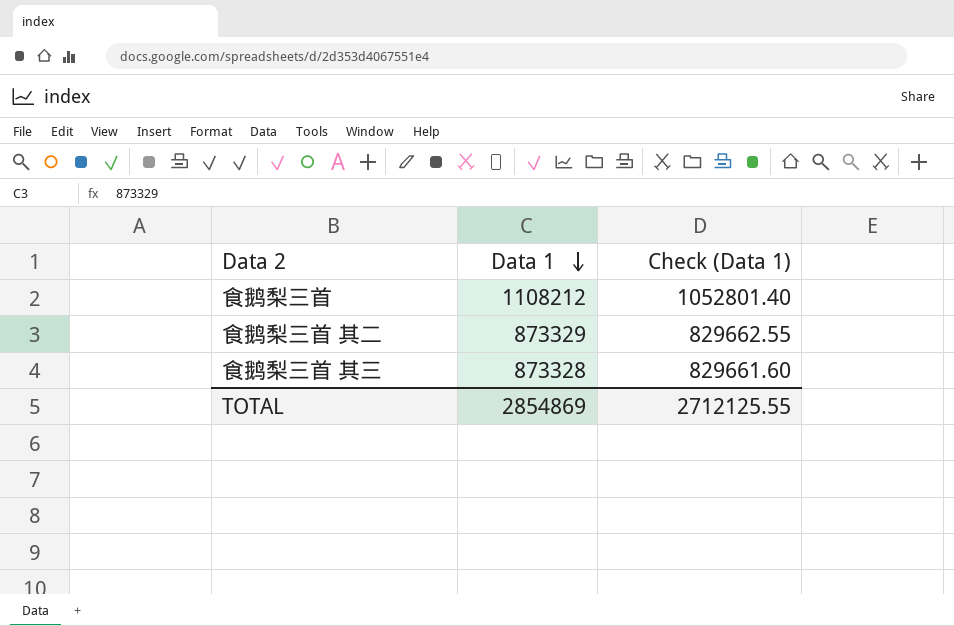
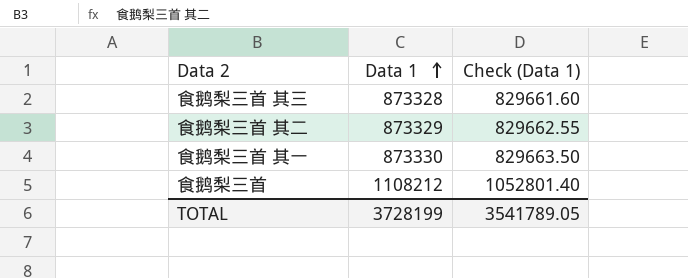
row order: Data 1 descending -> Data 1 ascending
row 食鹅梨三首 其一: none -> 873330 | 829663.50
TOTAL | Data 1: 2854869 -> 3728199
TOTAL | Check (Data 1): 2712125.55 -> 3541789.05

